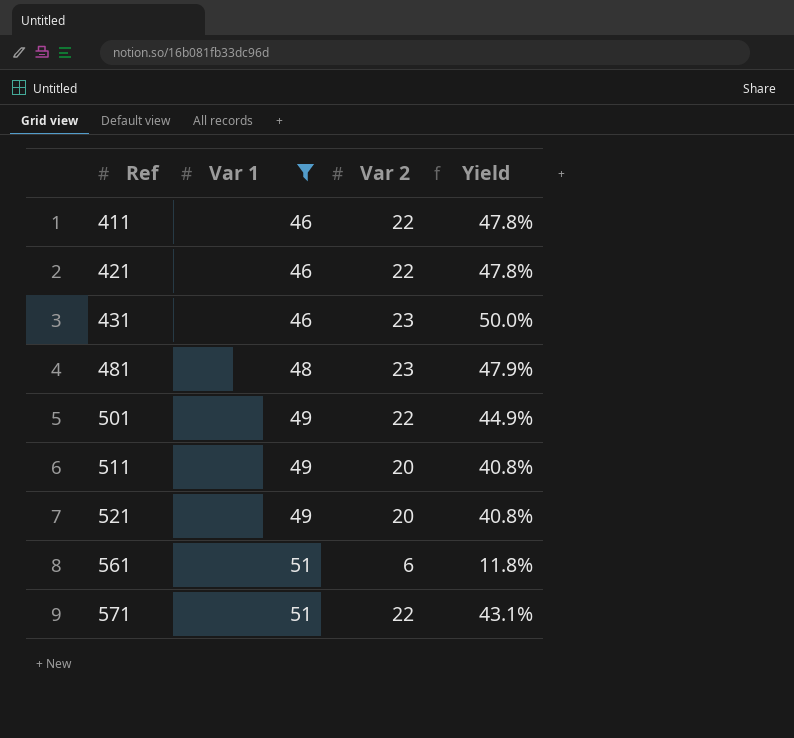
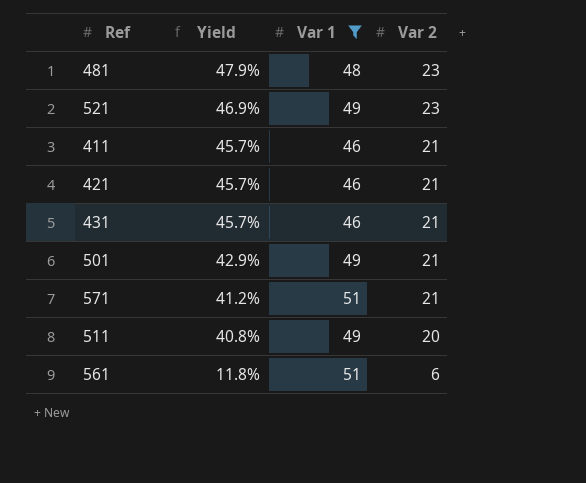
row order: Ref ascending -> Yield descending
column Yield | position: 4 -> 2
521 | Yield: 40.8% -> 46.9%
521 | Var 2: 20 -> 23
411 | Yield: 47.8% -> 45.7%
411 | Var 2: 22 -> 21
421 | Yield: 47.8% -> 45.7%
421 | Var 2: 22 -> 21
431 | Yield: 50.0% -> 45.7%
431 | Var 2: 23 -> 21
501 | Yield: 44.9% -> 42.9%
501 | Var 2: 22 -> 21
571 | Yield: 43.1% -> 41.2%
571 | Var 2: 22 -> 21

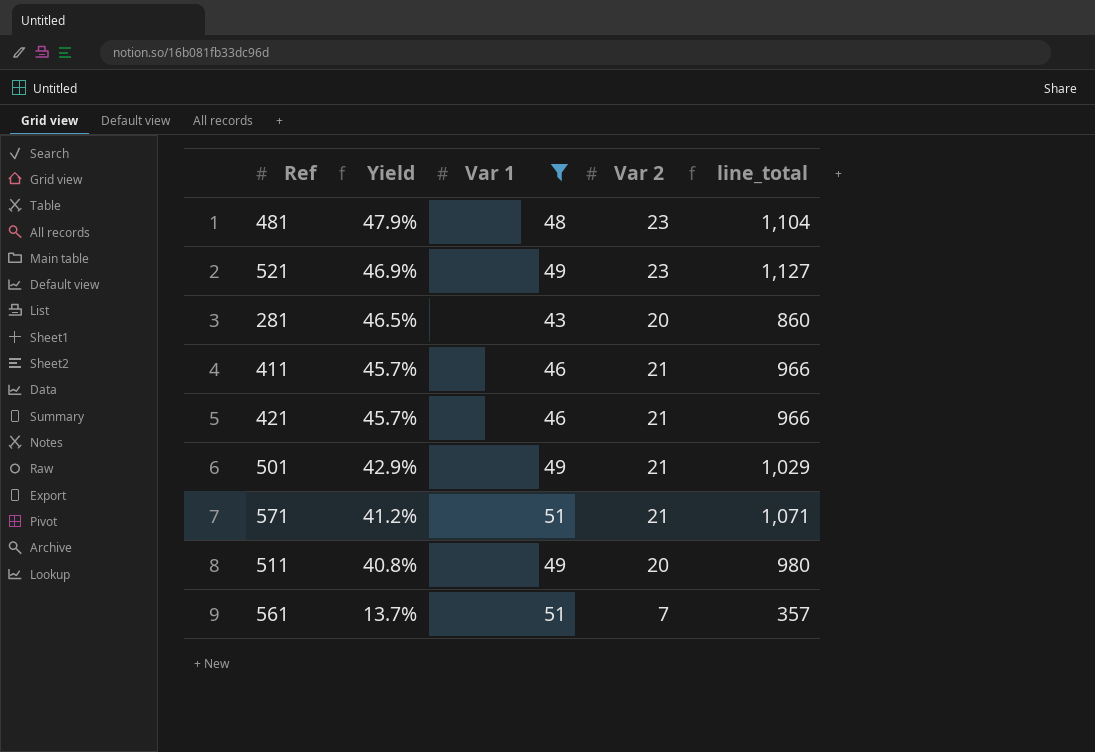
column line_total | formula: none -> [Var 1] * [Var 2]
row 431: 45.7% | 46 | 21 -> none
row 281: none -> 46.5% | 43 | 20 | 860
561 | Yield: 11.8% -> 13.7%
561 | Var 2: 6 -> 7

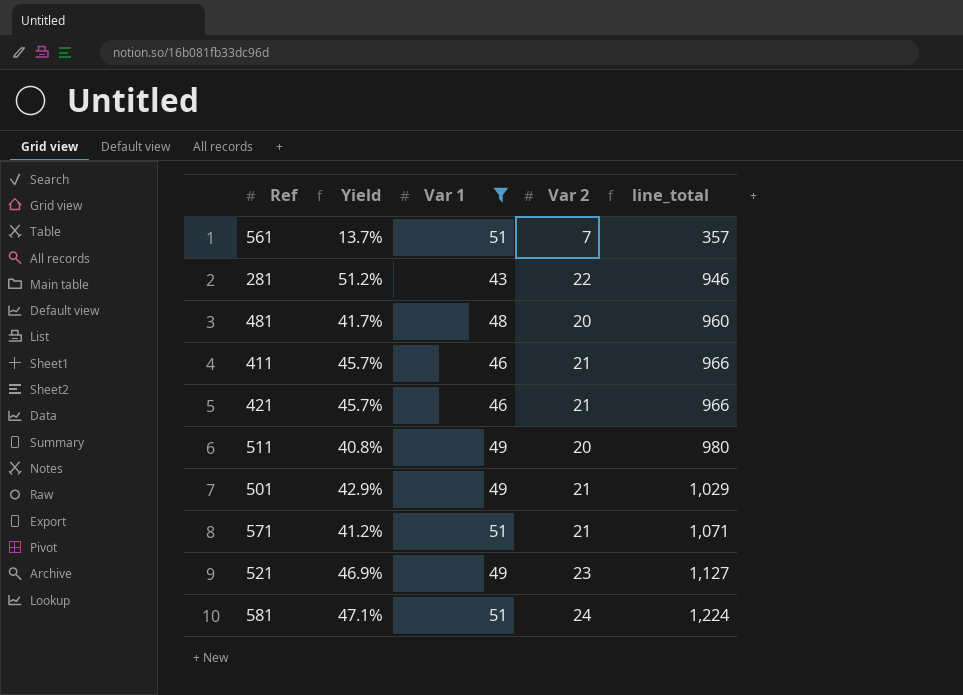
row order: Yield descending -> line_total ascending
281 | Yield: 46.5% -> 51.2%
281 | Var 2: 20 -> 22
281 | line_total: 860 -> 946
481 | Yield: 47.9% -> 41.7%
481 | Var 2: 23 -> 20
481 | line_total: 1,104 -> 960
row 581: none -> 47.1% | 51 | 24 | 1,224

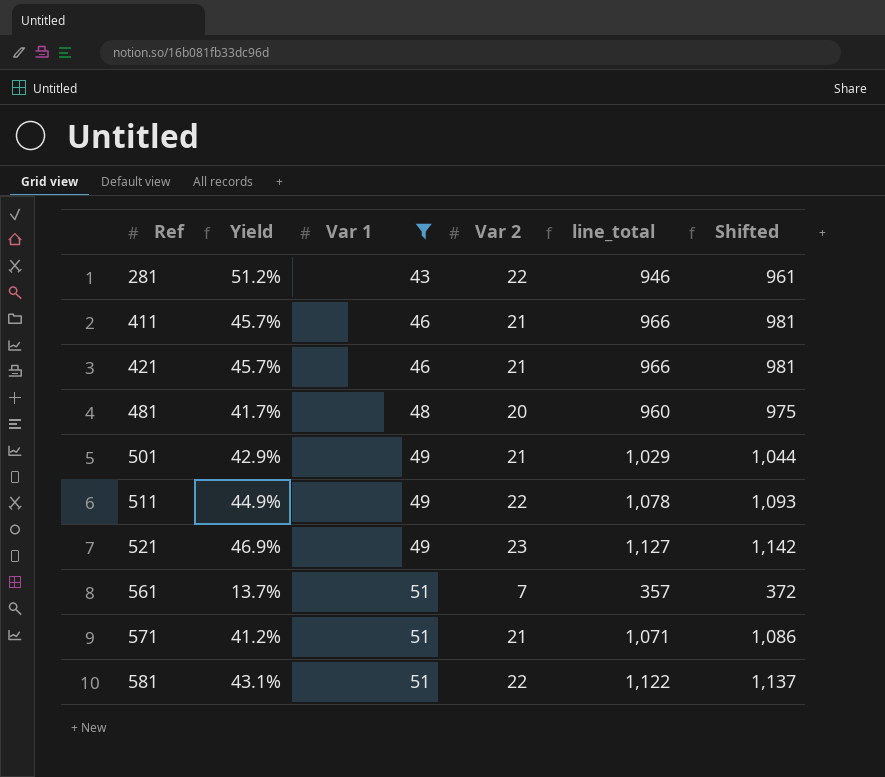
row order: line_total ascending -> Ref ascending
column Shifted | formula: none -> [line_total] + 15
511 | Yield: 40.8% -> 44.9%
511 | Var 2: 20 -> 22
511 | line_total: 980 -> 1,078
581 | Yield: 47.1% -> 43.1%
581 | Var 2: 24 -> 22
581 | line_total: 1,224 -> 1,122

